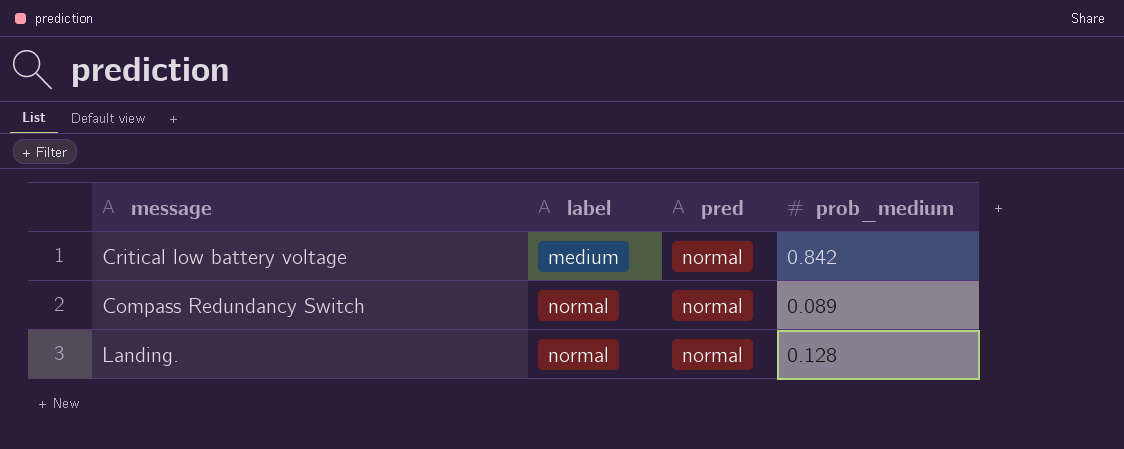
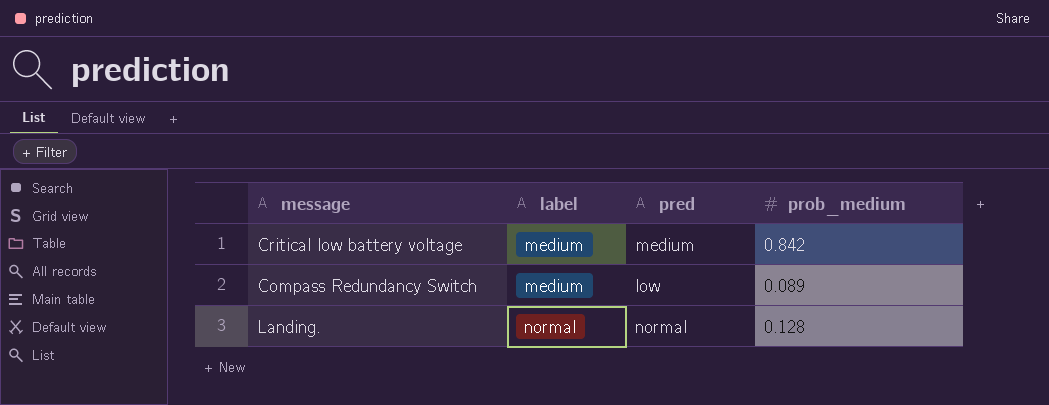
Critical low battery voltage | pred: normal -> medium
Compass Redundancy Switch | label: normal -> medium
Compass Redundancy Switch | pred: normal -> low

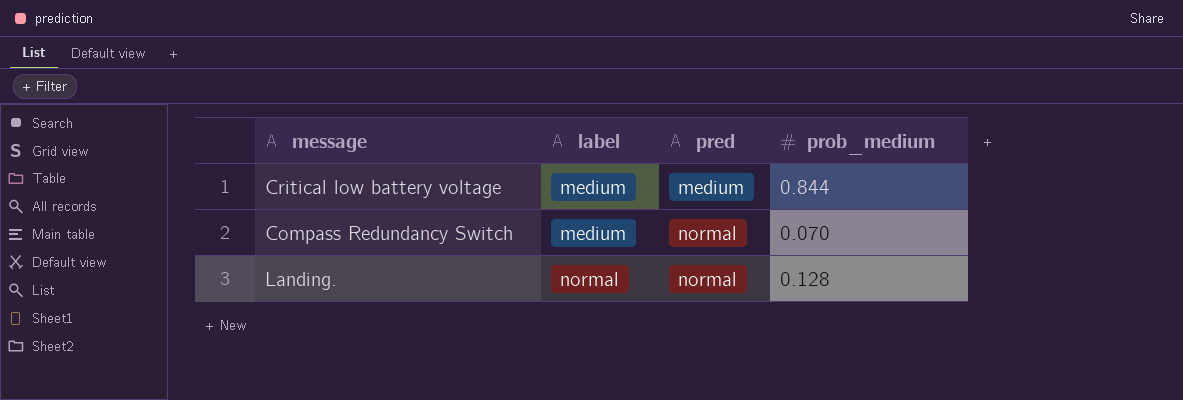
Critical low battery voltage | prob_medium: 0.842 -> 0.844
Compass Redundancy Switch | pred: low -> normal
Compass Redundancy Switch | prob_medium: 0.089 -> 0.070

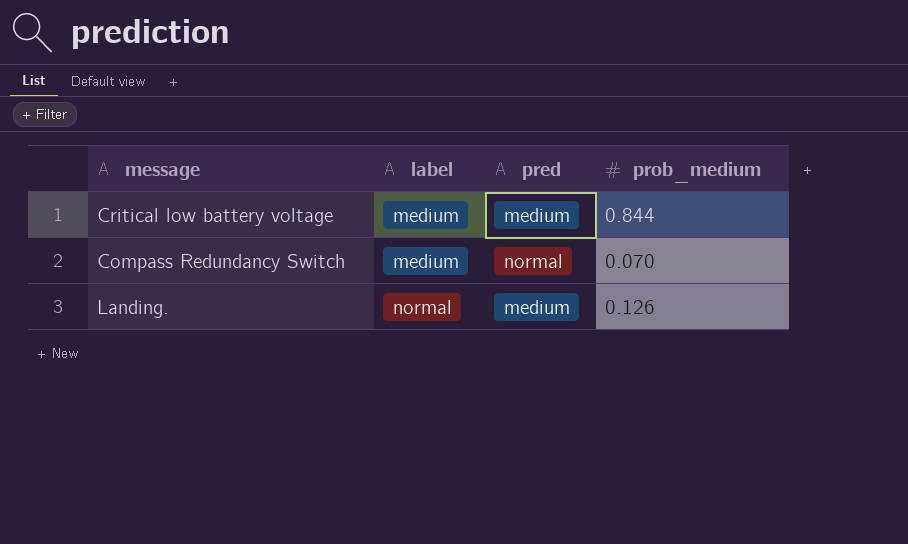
Landing. | pred: normal -> medium
Landing. | prob_medium: 0.128 -> 0.126

